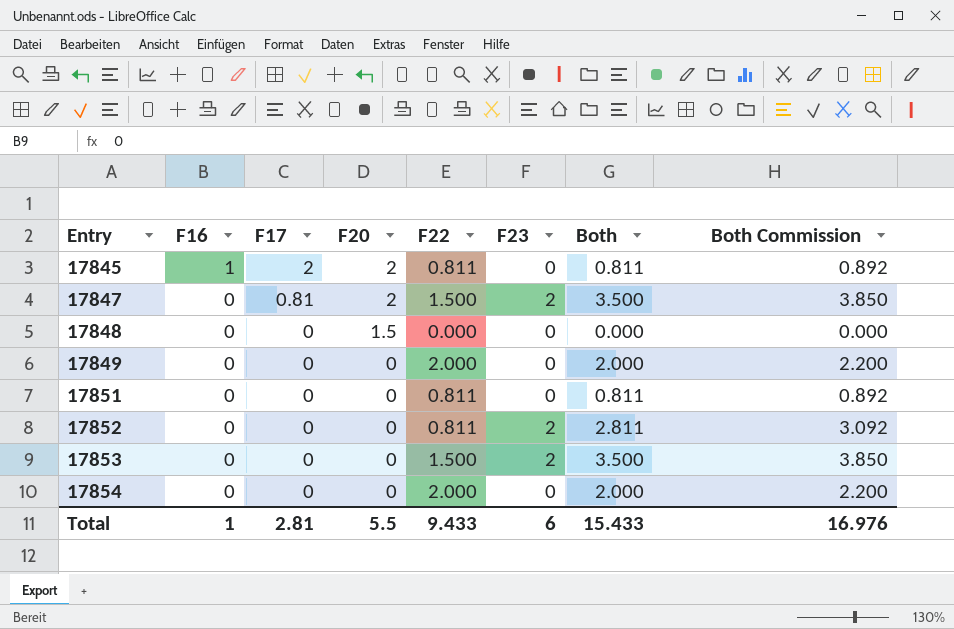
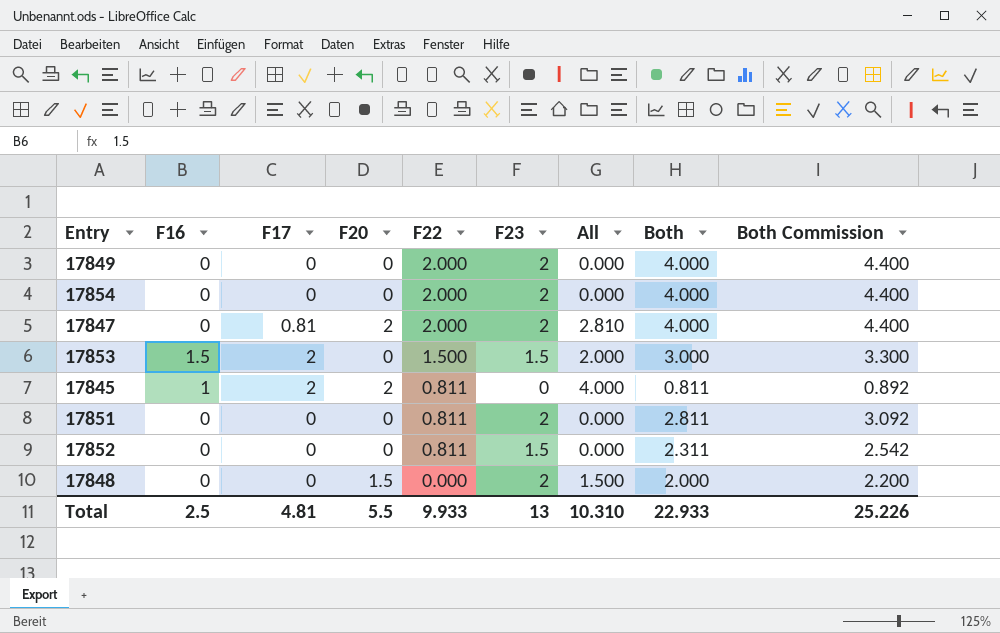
row order: Entry ascending -> F22 descending
column All | formula: none -> [F17] + [F20]
17849 | F23: 0 -> 2
17849 | Both: 2.000 -> 4.000
17849 | Both Commission: 2.200 -> 4.400
17854 | F23: 0 -> 2
17854 | Both: 2.000 -> 4.000
17854 | Both Commission: 2.200 -> 4.400
17847 | F22: 1.500 -> 2.000
17847 | Both: 3.500 -> 4.000
17847 | Both Commission: 3.850 -> 4.400
17853 | F16: 0 -> 1.5
17853 | F17: 0 -> 2
17853 | F23: 2 -> 1.5
17853 | Both: 3.500 -> 3.000
17853 | Both Commission: 3.850 -> 3.300
17851 | F23: 0 -> 2
17851 | Both: 0.811 -> 2.811
17851 | Both Commission: 0.892 -> 3.092
17852 | F23: 2 -> 1.5
17852 | Both: 2.811 -> 2.311
17852 | Both Commission: 3.092 -> 2.542
17848 | F23: 0 -> 2
17848 | Both: 0.000 -> 2.000
17848 | Both Commission: 0.000 -> 2.200
Total | F16: 1 -> 2.5
Total | F17: 2.81 -> 4.81
Total | F22: 9.433 -> 9.933
Total | F23: 6 -> 13
Total | Both: 15.433 -> 22.933
Total | Both Commission: 16.976 -> 25.226

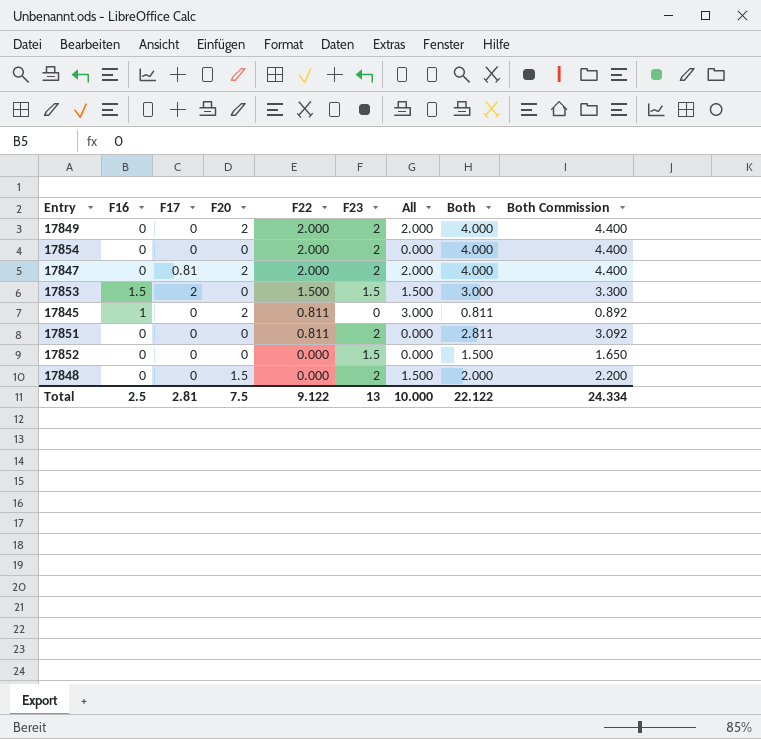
column All | formula: [F17] + [F20] -> [F16] + [F20]
17849 | F20: 0 -> 2
17845 | F17: 2 -> 0
17852 | F22: 0.811 -> 0.000
17852 | Both: 2.311 -> 1.500
17852 | Both Commission: 2.542 -> 1.650
Total | F17: 4.81 -> 2.81
Total | F20: 5.5 -> 7.5
Total | F22: 9.933 -> 9.122
Total | All: 10.310 -> 10.000
Total | Both: 22.933 -> 22.122
Total | Both Commission: 25.226 -> 24.334

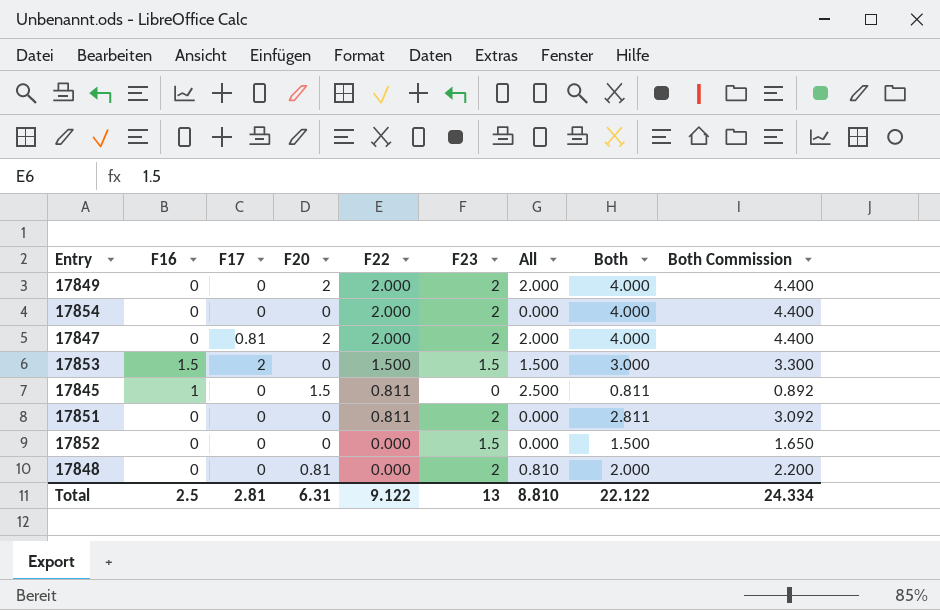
17845 | F20: 2 -> 1.5
17845 | All: 3.000 -> 2.500
17848 | F20: 1.5 -> 0.81
17848 | All: 1.500 -> 0.810
Total | F20: 7.5 -> 6.31
Total | All: 10.000 -> 8.810

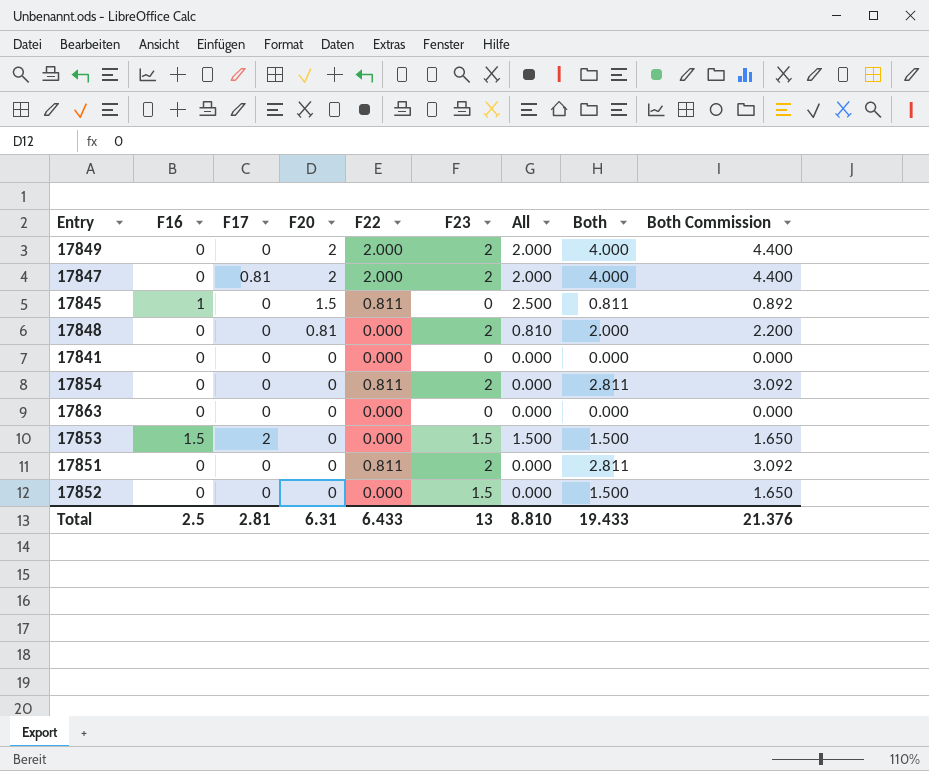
row order: F22 descending -> F20 descending
row 17841: none -> 0 | 0 | 0 | 0.000 | 0 | 0.000 | 0.000 | 0.000
17854 | F22: 2.000 -> 0.811
17854 | Both: 4.000 -> 2.811
17854 | Both Commission: 4.400 -> 3.092
row 17863: none -> 0 | 0 | 0 | 0.000 | 0 | 0.000 | 0.000 | 0.000
17853 | F22: 1.500 -> 0.000
17853 | Both: 3.000 -> 1.500
17853 | Both Commission: 3.300 -> 1.650
Total | F22: 9.122 -> 6.433
Total | Both: 22.122 -> 19.433
Total | Both Commission: 24.334 -> 21.376

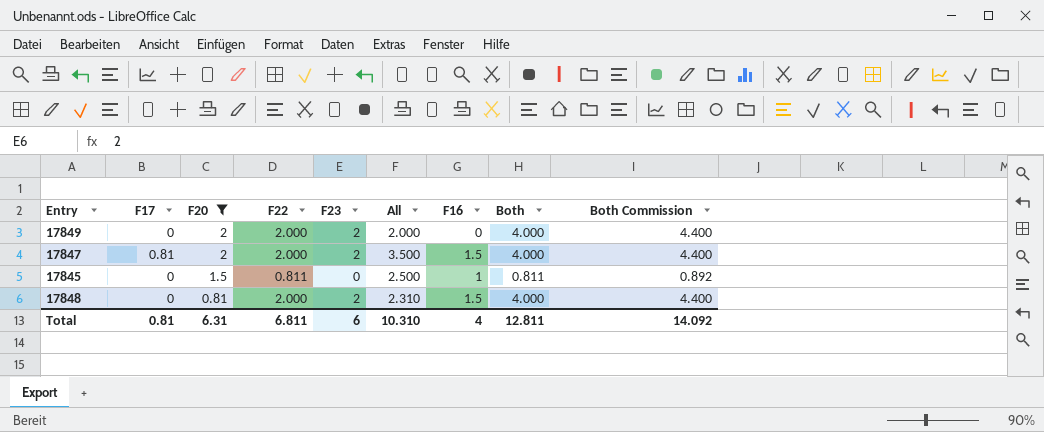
filter: none -> F20 != 0
column F16 | position: 2 -> 7
17847 | All: 2.000 -> 3.500
17847 | F16: 0 -> 1.5
17848 | F22: 0.000 -> 2.000
17848 | All: 0.810 -> 2.310
17848 | F16: 0 -> 1.5
17848 | Both: 2.000 -> 4.000
17848 | Both Commission: 2.200 -> 4.400
Total | F17: 2.81 -> 0.81
Total | F22: 6.433 -> 6.811
Total | F23: 13 -> 6
Total | All: 8.810 -> 10.310
Total | F16: 2.5 -> 4
Total | Both: 19.433 -> 12.811
Total | Both Commission: 21.376 -> 14.092

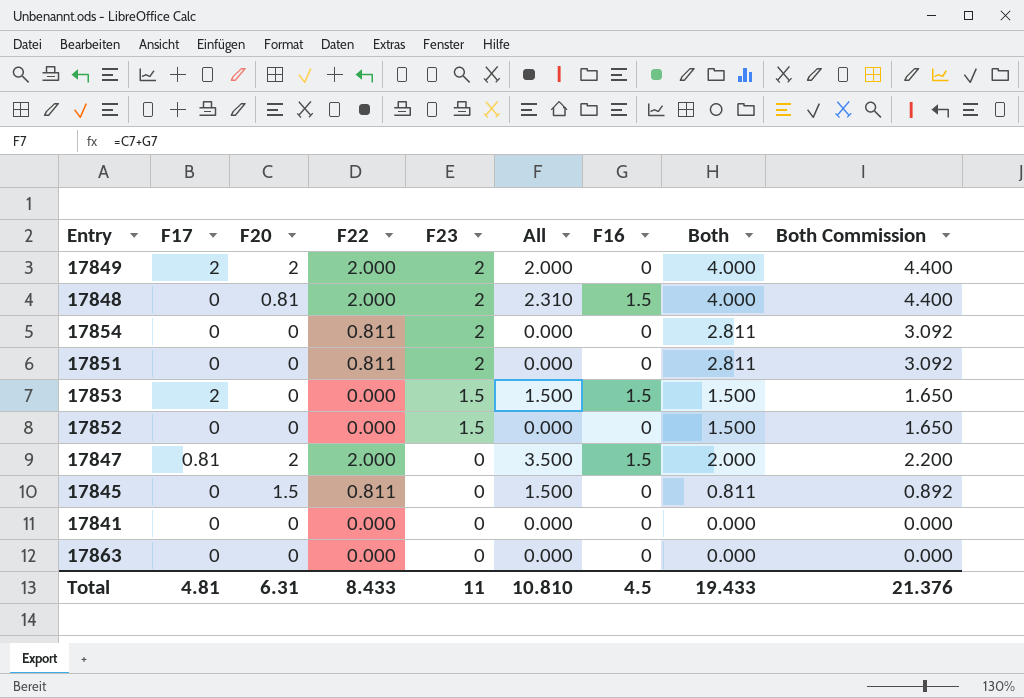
filter: F20 != 0 -> none
row order: F20 descending -> F23 descending
17849 | F17: 0 -> 2
17847 | F23: 2 -> 0
17847 | Both: 4.000 -> 2.000
17847 | Both Commission: 4.400 -> 2.200
17845 | All: 2.500 -> 1.500
17845 | F16: 1 -> 0
Total | F17: 0.81 -> 4.81
Total | F22: 6.811 -> 8.433
Total | F23: 6 -> 11
Total | All: 10.310 -> 10.810
Total | F16: 4 -> 4.5
Total | Both: 12.811 -> 19.433
Total | Both Commission: 14.092 -> 21.376

